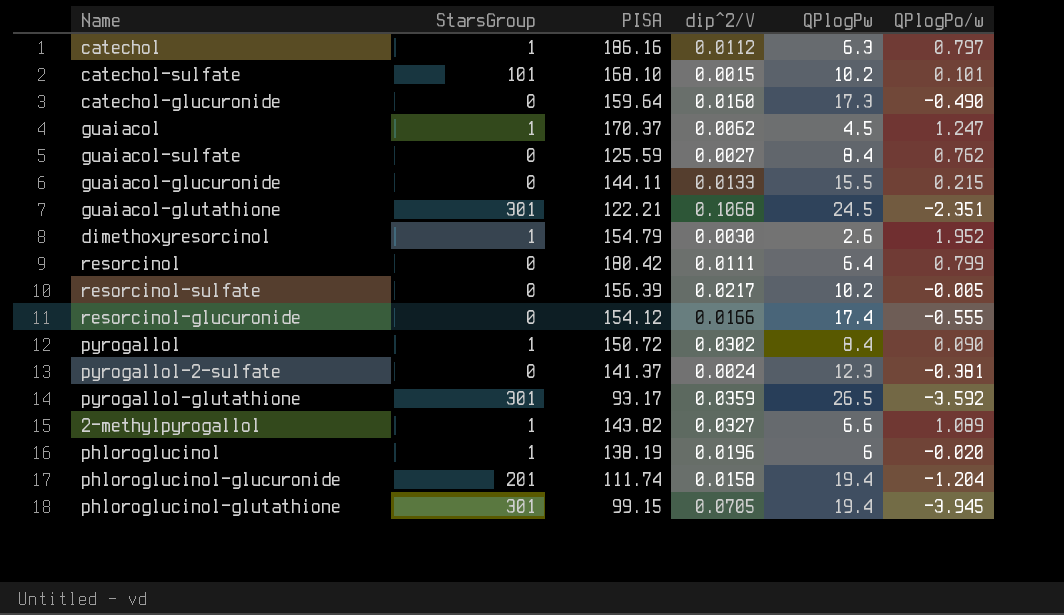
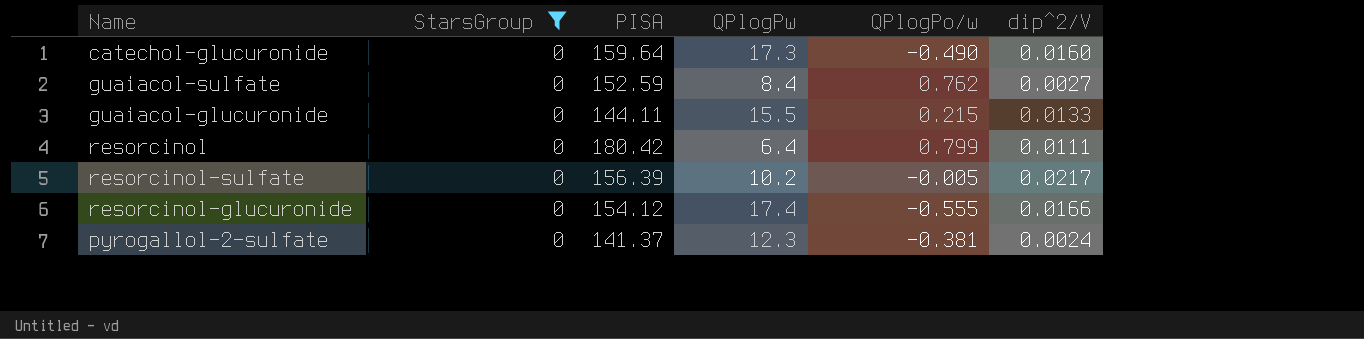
filter: none -> StarsGroup = 0
column dip^2/V | position: 4 -> 6
guaiacol-sulfate | PISA: 125.59 -> 152.59

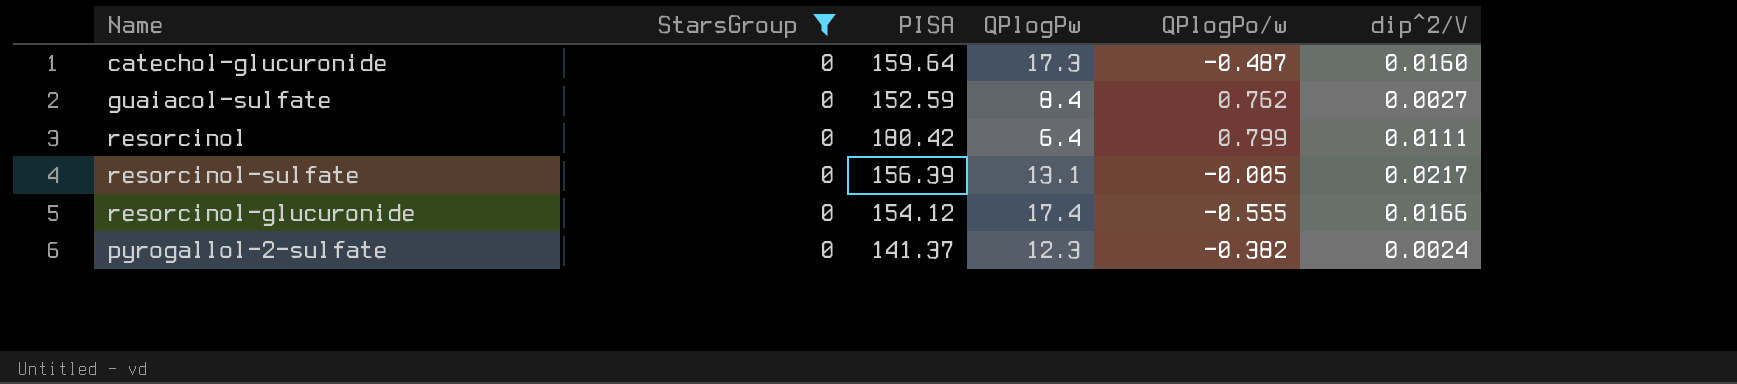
row guaiacol-glucuronide: 0 | 144.11 | 15.5 | 0.215 | 0.0133 -> none
catechol-glucuronide | QPlogPo/w: -0.490 -> -0.487
resorcinol-sulfate | QPlogPw: 10.2 -> 13.1
pyrogallol-2-sulfate | QPlogPo/w: -0.381 -> -0.382

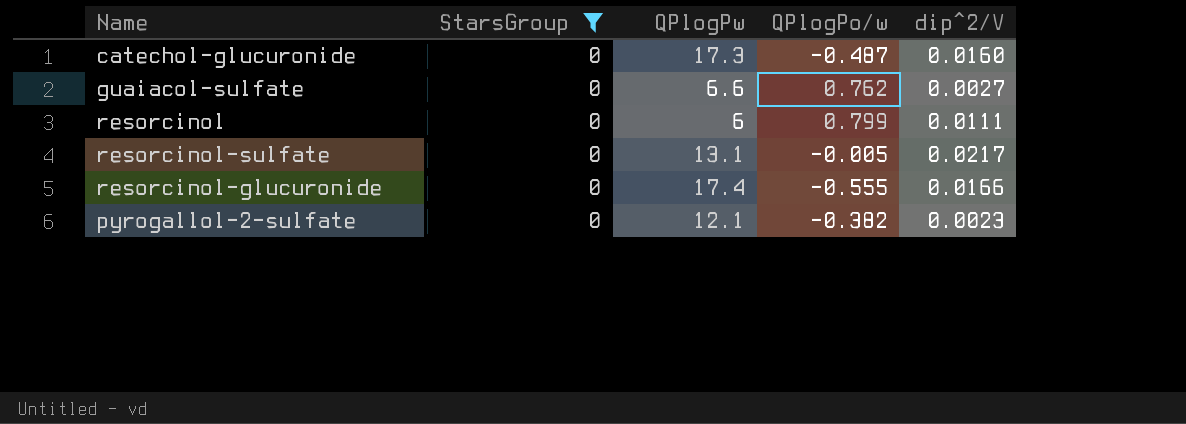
column PISA | position: 3 -> none
guaiacol-sulfate | QPlogPw: 8.4 -> 6.6
resorcinol | QPlogPw: 6.4 -> 6
pyrogallol-2-sulfate | QPlogPw: 12.3 -> 12.1
pyrogallol-2-sulfate | dip^2/V: 0.0024 -> 0.0023

